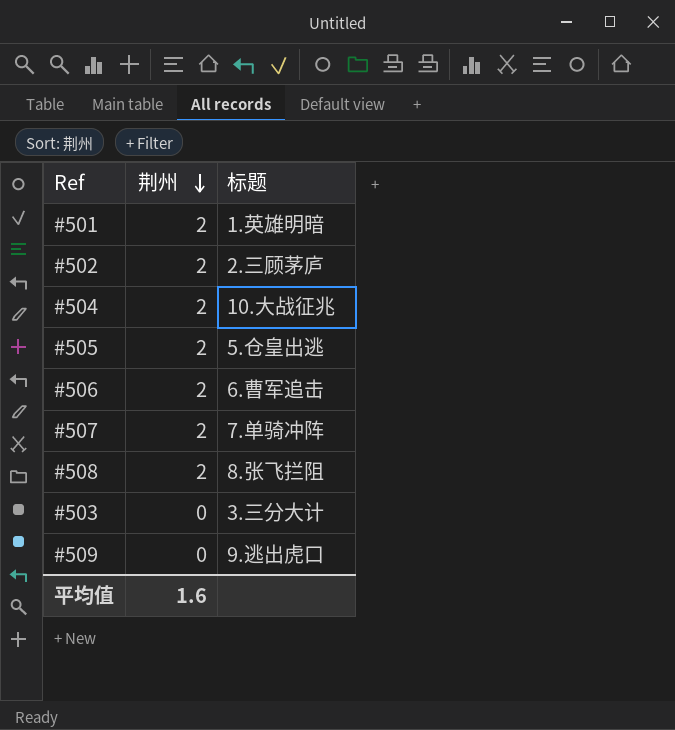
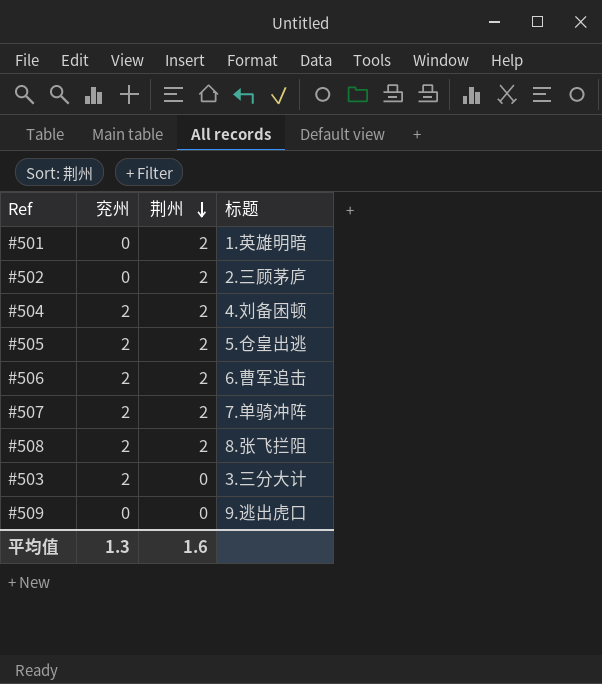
column 兖州 | position: none -> 2
#504 | 标题: 10.大战征兆 -> 4.刘备困顿

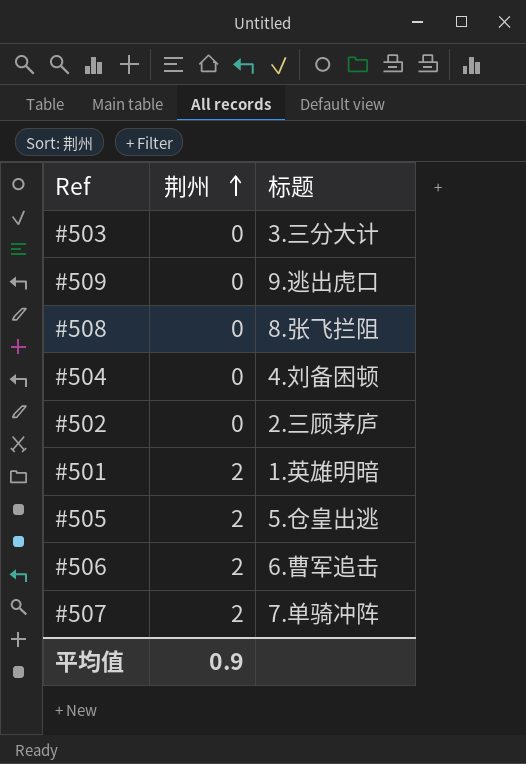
row order: 荆州 descending -> 荆州 ascending
column 兖州 | position: 2 -> none
#508 | 荆州: 2 -> 0
#504 | 荆州: 2 -> 0
#502 | 荆州: 2 -> 0
平均值 | 荆州: 1.6 -> 0.9

